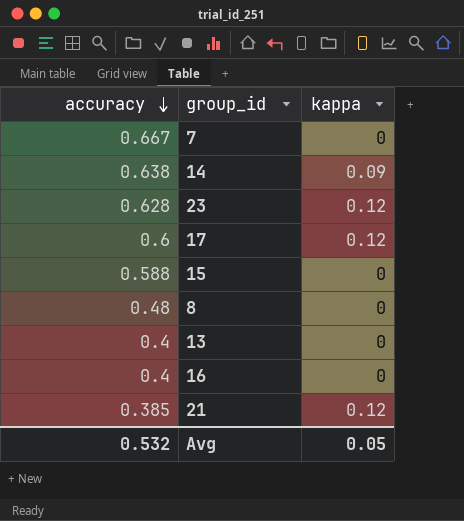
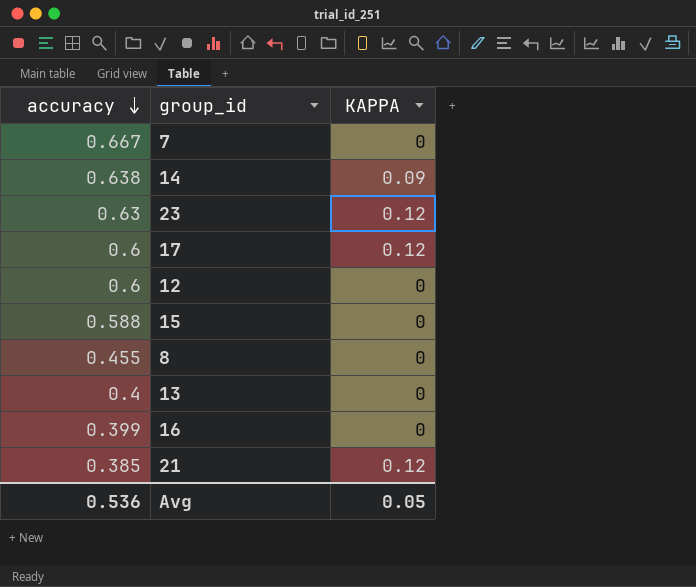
column name: kappa -> KAPPA
23 | accuracy: 0.628 -> 0.63
row 12: none -> 0.6 | 0
8 | accuracy: 0.48 -> 0.455
16 | accuracy: 0.4 -> 0.399
Avg | accuracy: 0.532 -> 0.536

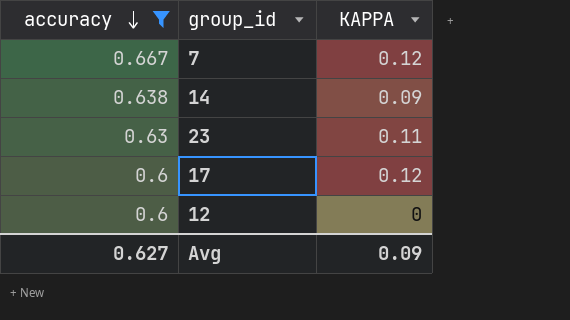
filter: none -> accuracy >= 0.6
7 | KAPPA: 0 -> 0.12
23 | KAPPA: 0.12 -> 0.11
Avg | accuracy: 0.536 -> 0.627
Avg | KAPPA: 0.05 -> 0.09

